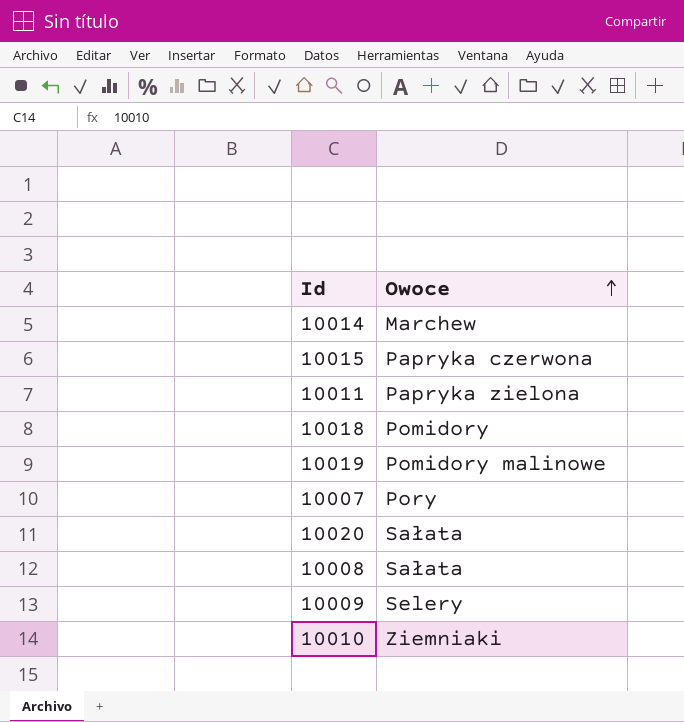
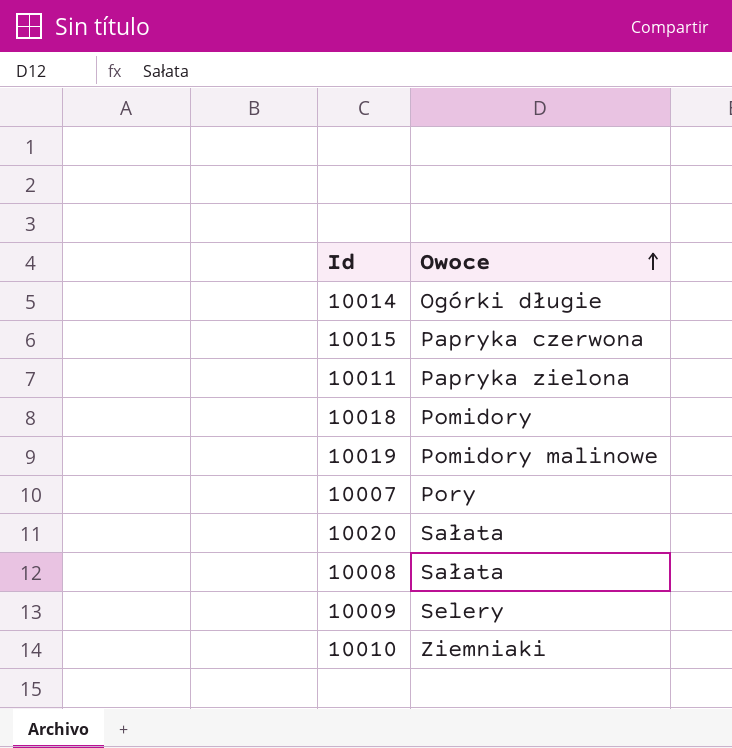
10014 | Owoce: Marchew -> Ogórki długie

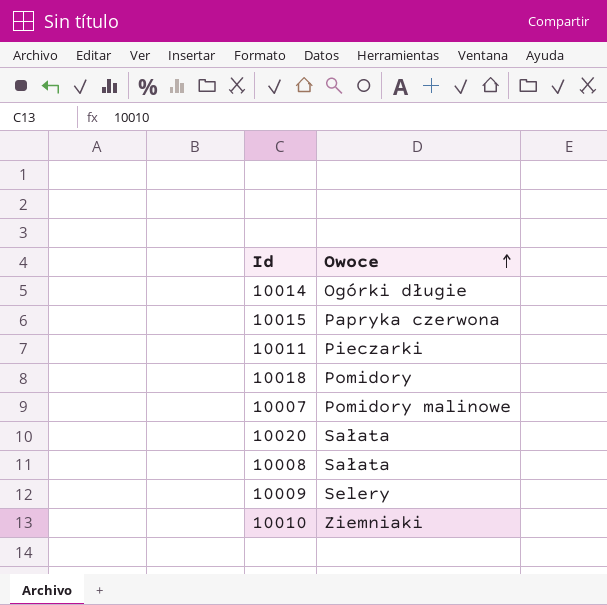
row 10019: Pomidory malinowe -> none
10011 | Owoce: Papryka zielona -> Pieczarki
10007 | Owoce: Pory -> Pomidory malinowe

